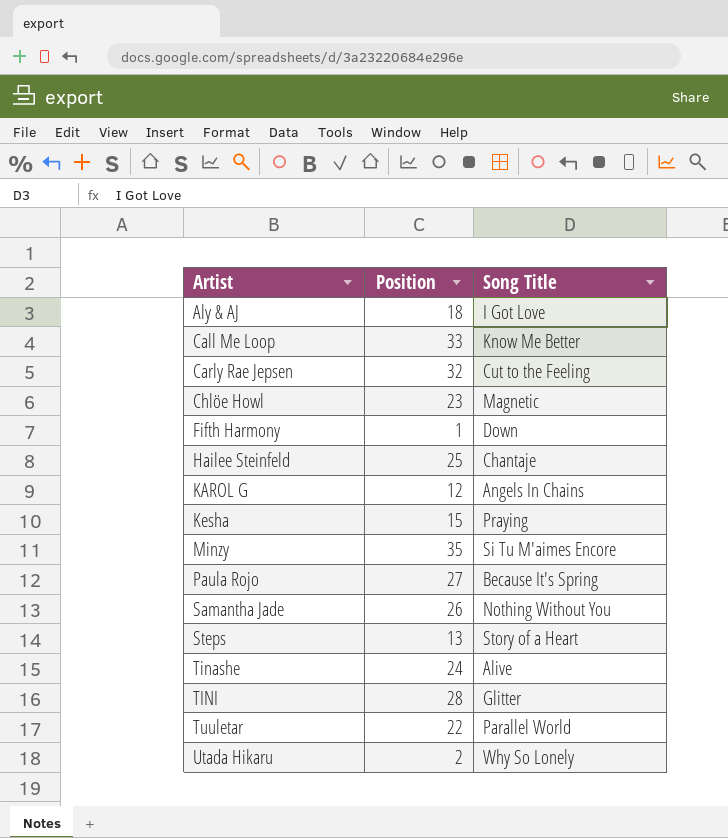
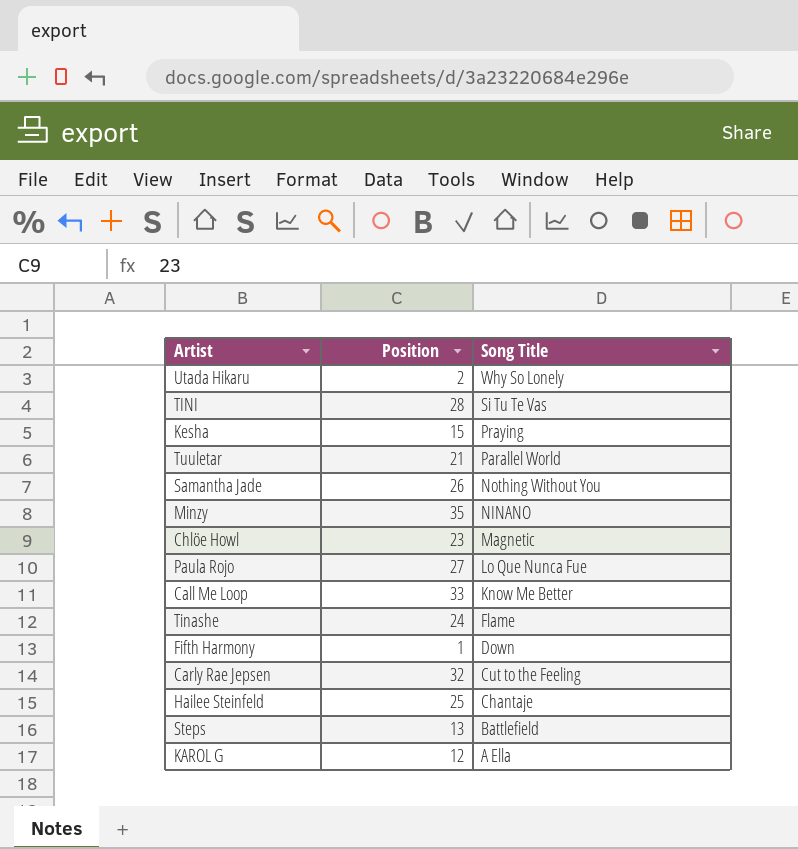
row order: Artist ascending -> Song Title descending
row Aly & AJ: 18 | I Got Love -> none
TINI | Song Title: Glitter -> Si Tu Te Vas
Tuuletar | Position: 22 -> 21
Minzy | Song Title: Si Tu M'aimes Encore -> NINANO
Paula Rojo | Song Title: Because It's Spring -> Lo Que Nunca Fue
Tinashe | Song Title: Alive -> Flame
Steps | Song Title: Story of a Heart -> Battlefield
KAROL G | Song Title: Angels In Chains -> A Ella

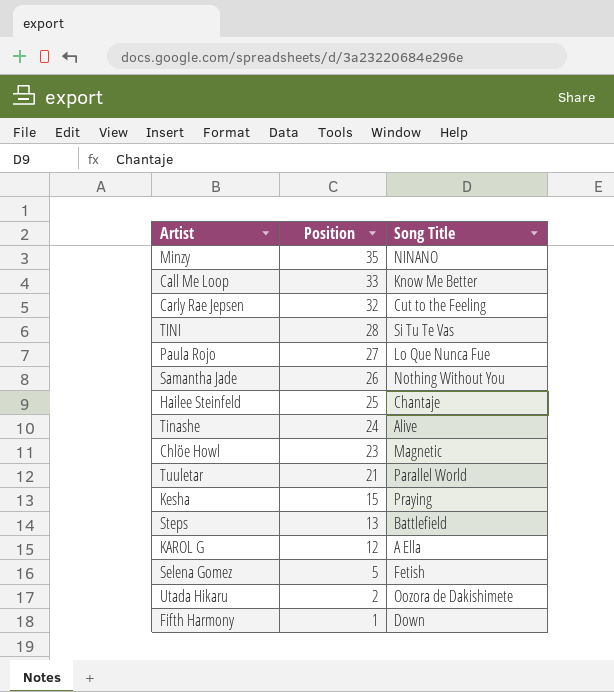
row order: Song Title descending -> Position descending
Tinashe | Song Title: Flame -> Alive
row Selena Gomez: none -> 5 | Fetish
Utada Hikaru | Song Title: Why So Lonely -> Oozora de Dakishimete

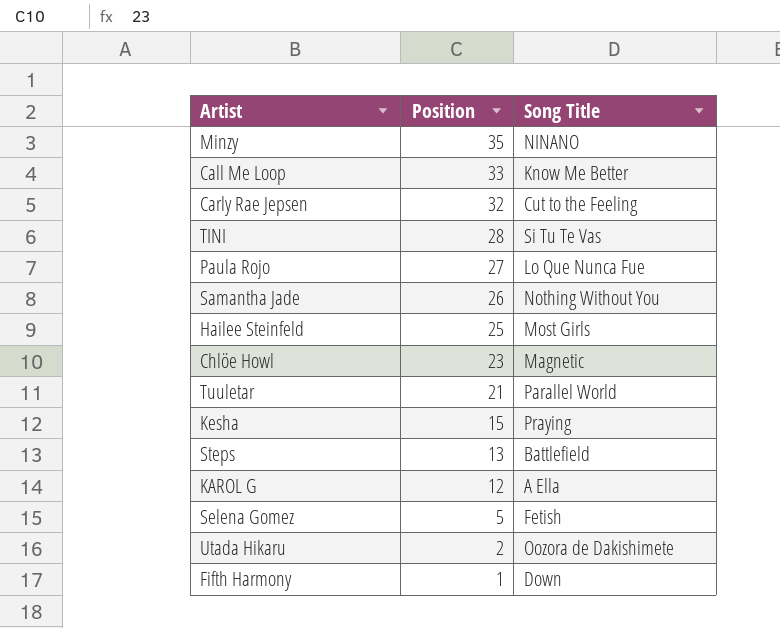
row Tinashe: 24 | Alive -> none
Hailee Steinfeld | Song Title: Chantaje -> Most Girls

